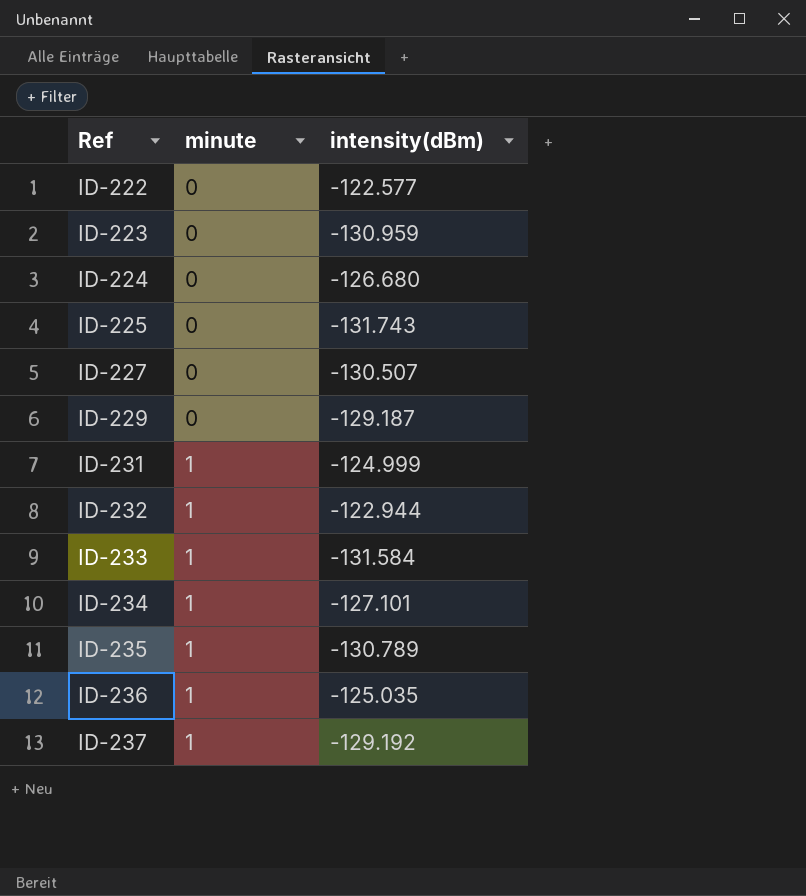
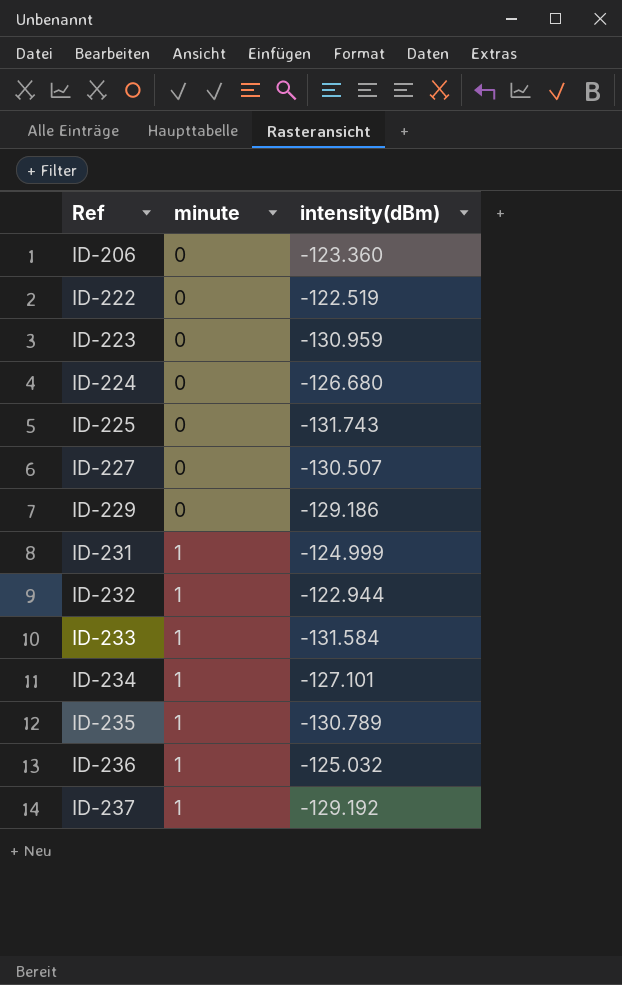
row ID-206: none -> 0 | -123.360
ID-222 | intensity(dBm): -122.577 -> -122.519
ID-229 | intensity(dBm): -129.187 -> -129.186
ID-236 | intensity(dBm): -125.035 -> -125.032

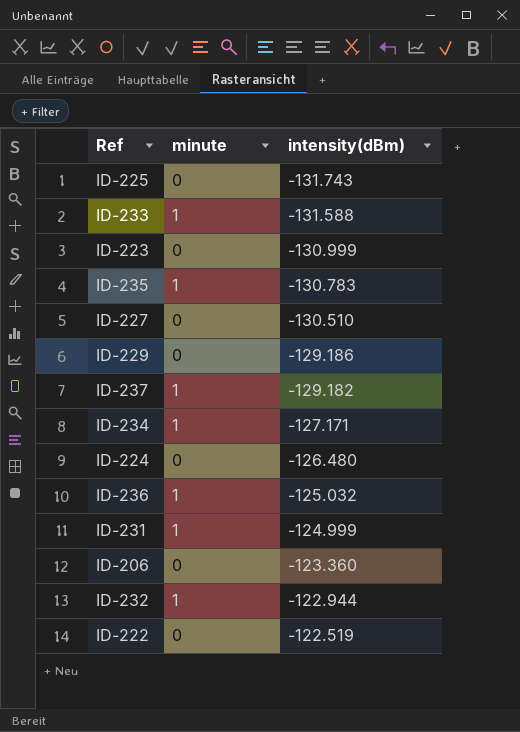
row order: Ref ascending -> intensity(dBm) ascending
ID-233 | intensity(dBm): -131.584 -> -131.588
ID-223 | intensity(dBm): -130.959 -> -130.999
ID-235 | intensity(dBm): -130.789 -> -130.783
ID-227 | intensity(dBm): -130.507 -> -130.510
ID-237 | intensity(dBm): -129.192 -> -129.182
ID-234 | intensity(dBm): -127.101 -> -127.171
ID-224 | intensity(dBm): -126.680 -> -126.480

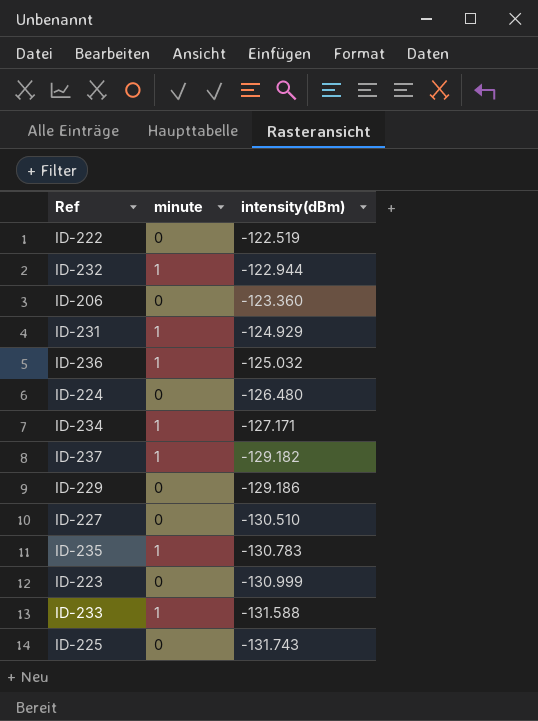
row order: intensity(dBm) ascending -> intensity(dBm) descending
ID-231 | intensity(dBm): -124.999 -> -124.929

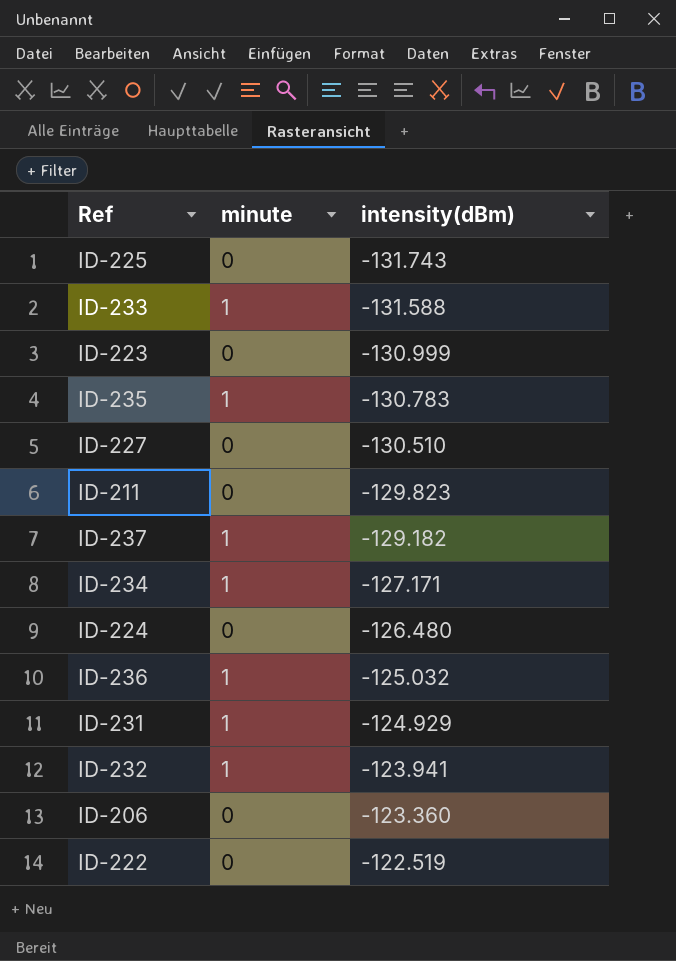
row order: intensity(dBm) descending -> intensity(dBm) ascending
row ID-229: 0 | -129.186 -> none
row ID-211: none -> 0 | -129.823
ID-232 | intensity(dBm): -122.944 -> -123.941

